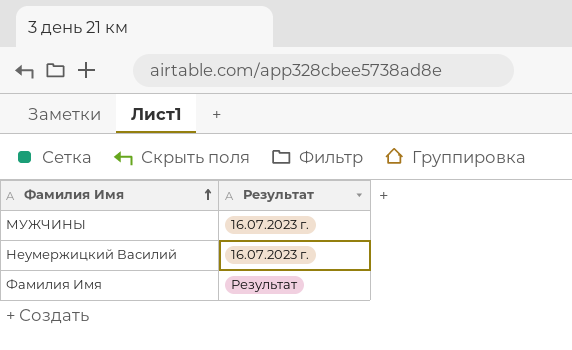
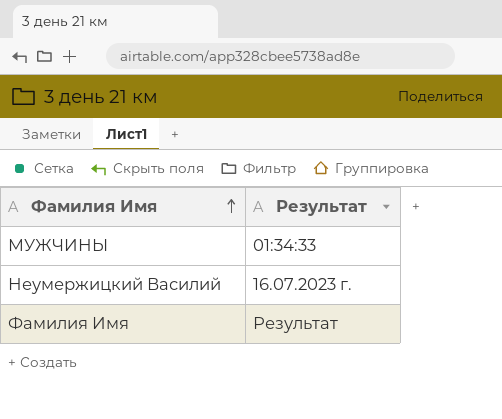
МУЖЧИНЫ | Результат: 16.07.2023 г. -> 01:34:33

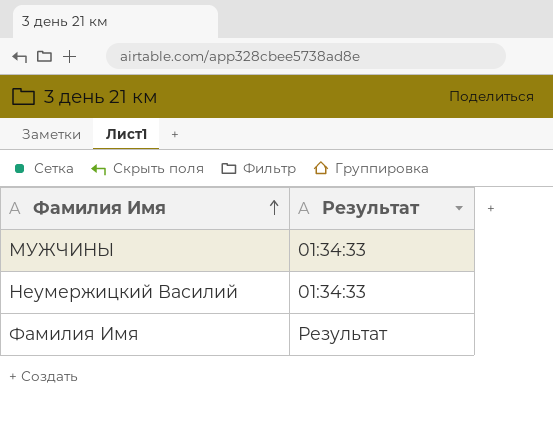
Неумержицкий Василий | Результат: 16.07.2023 г. -> 01:34:33

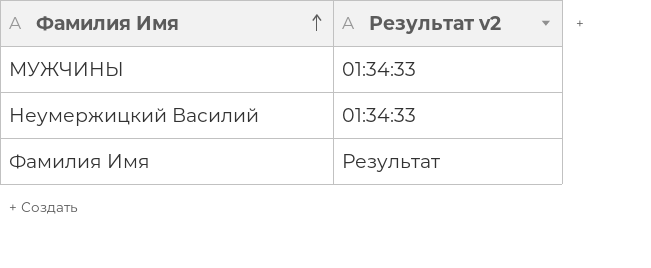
column name: Результат -> Результат v2

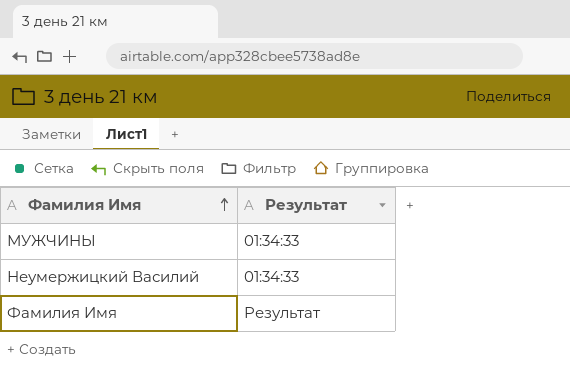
column name: Результат v2 -> Результат

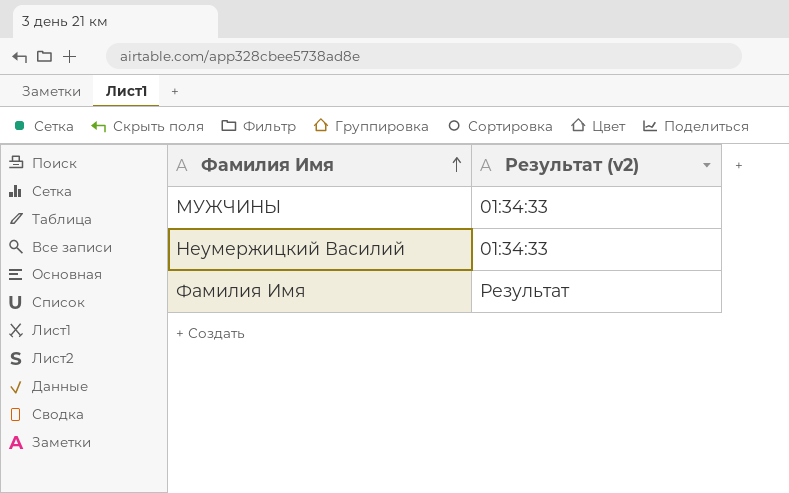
column name: Результат -> Результат (v2)

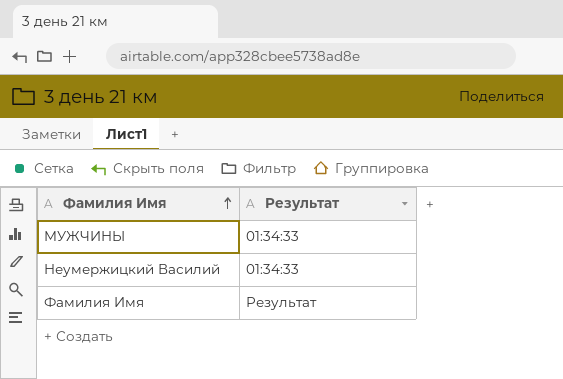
column name: Результат (v2) -> Результат

